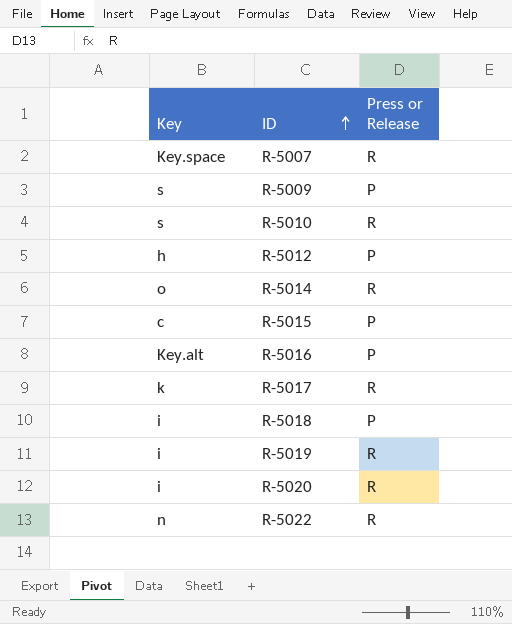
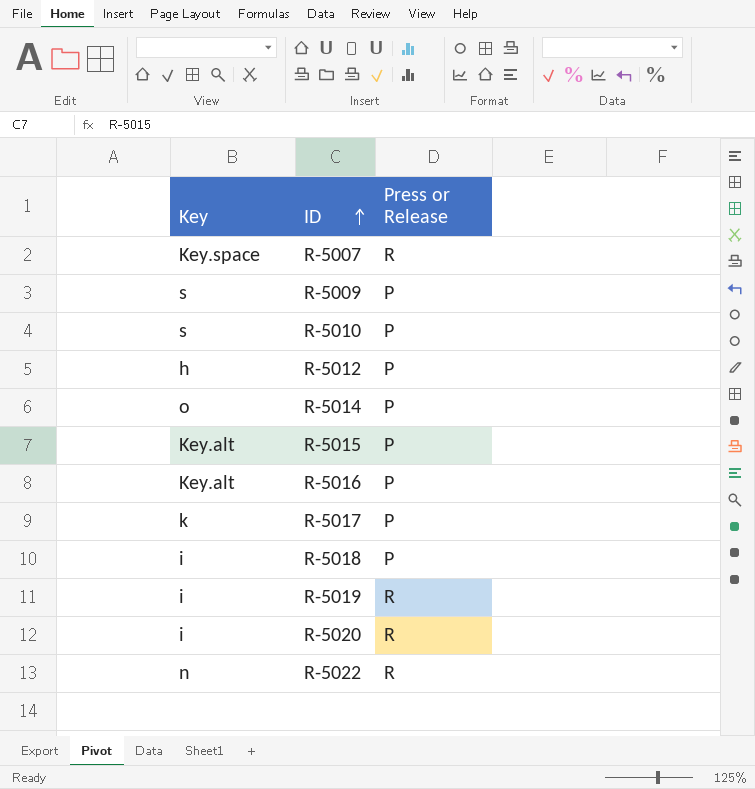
R-5010 | Press or Release: R -> P
R-5014 | Press or Release: R -> P
R-5015 | Key: c -> Key.alt
R-5017 | Press or Release: R -> P

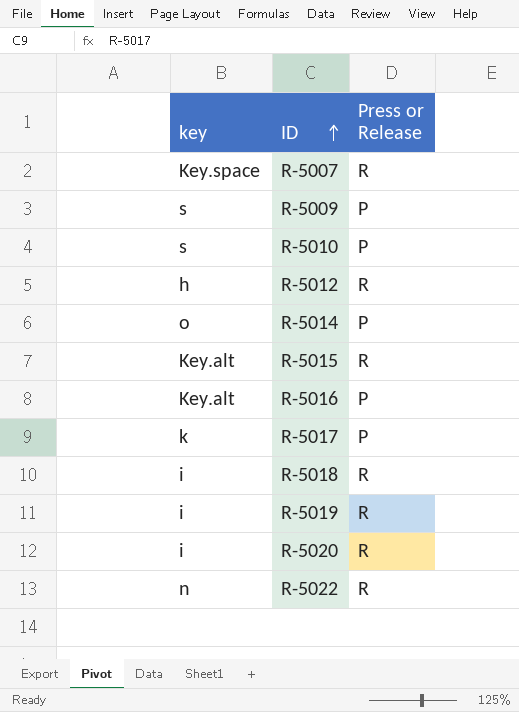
column name: Key -> key
R-5012 | Press or Release: P -> R
R-5015 | Press or Release: P -> R
R-5018 | Press or Release: P -> R

